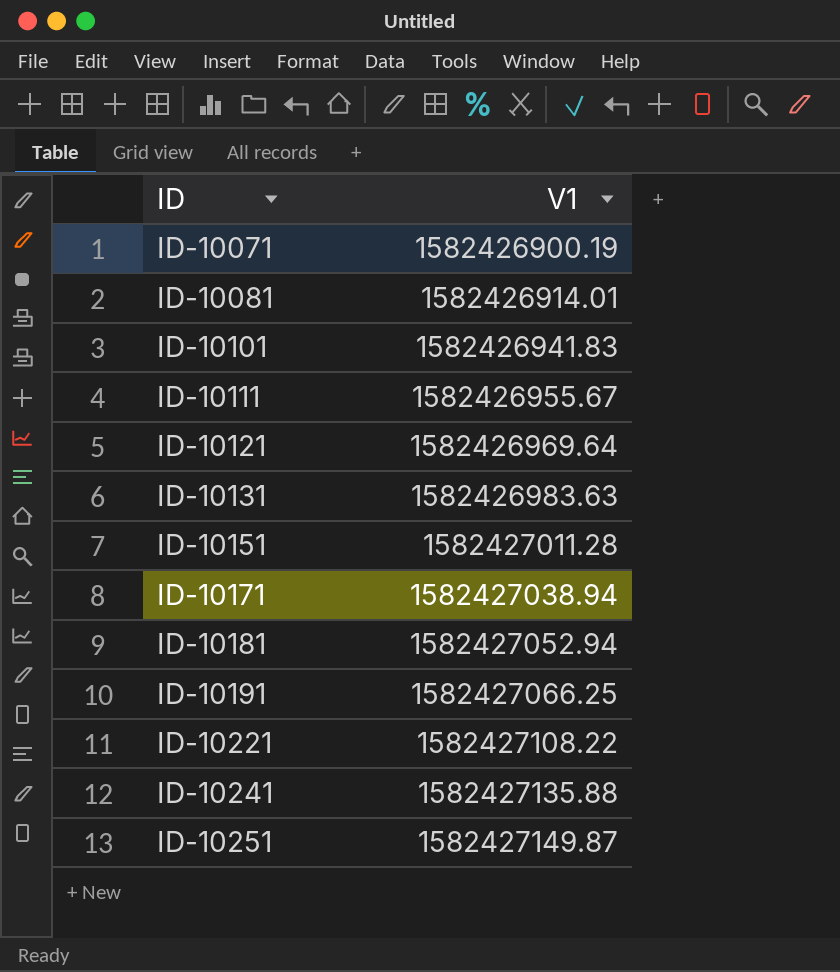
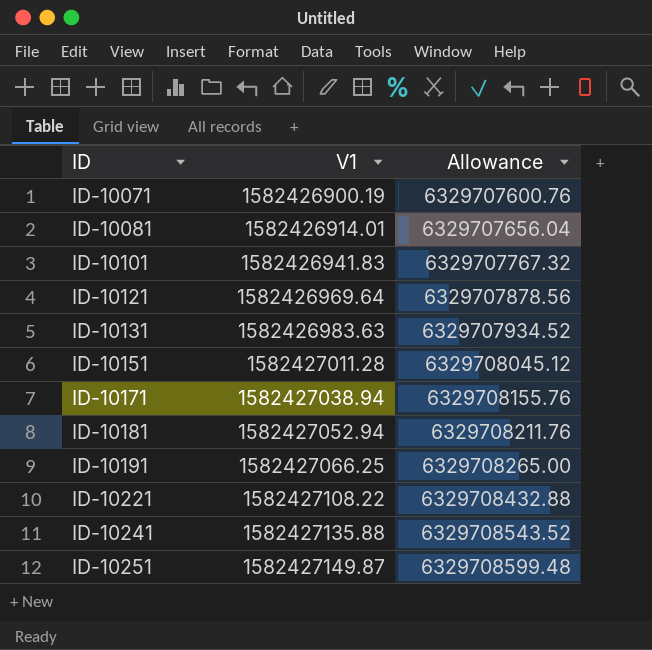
column Allowance | formula: none -> [V1] * 4
row ID-10111: 1582426955.67 -> none

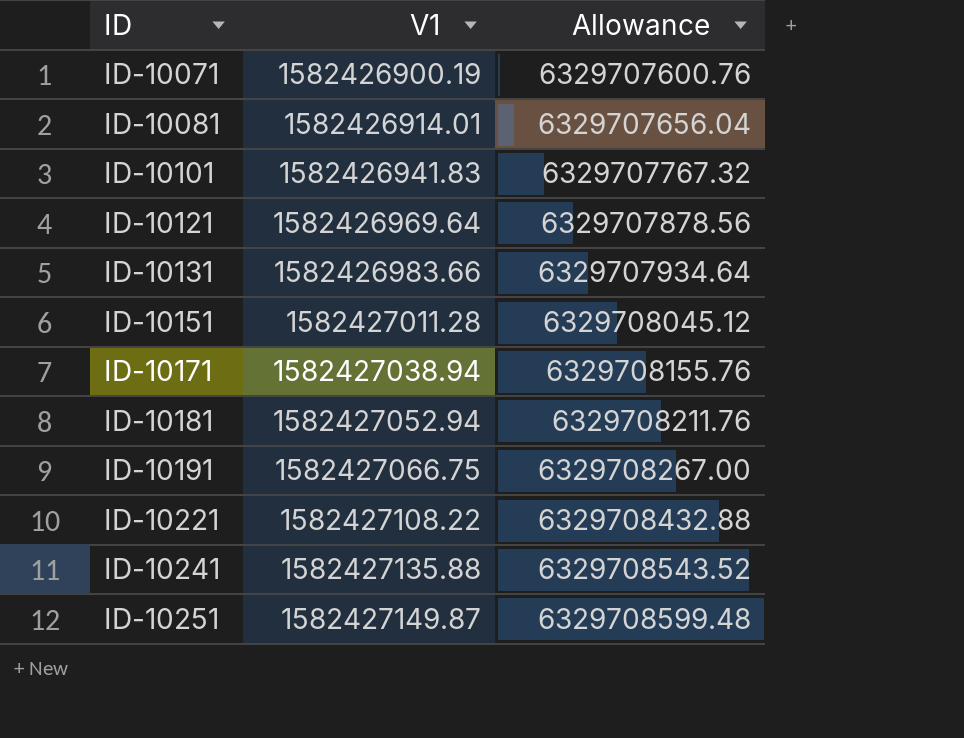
ID-10131 | V1: 1582426983.63 -> 1582426983.66
ID-10131 | Allowance: 6329707934.52 -> 6329707934.64
ID-10191 | V1: 1582427066.25 -> 1582427066.75
ID-10191 | Allowance: 6329708265.00 -> 6329708267.00

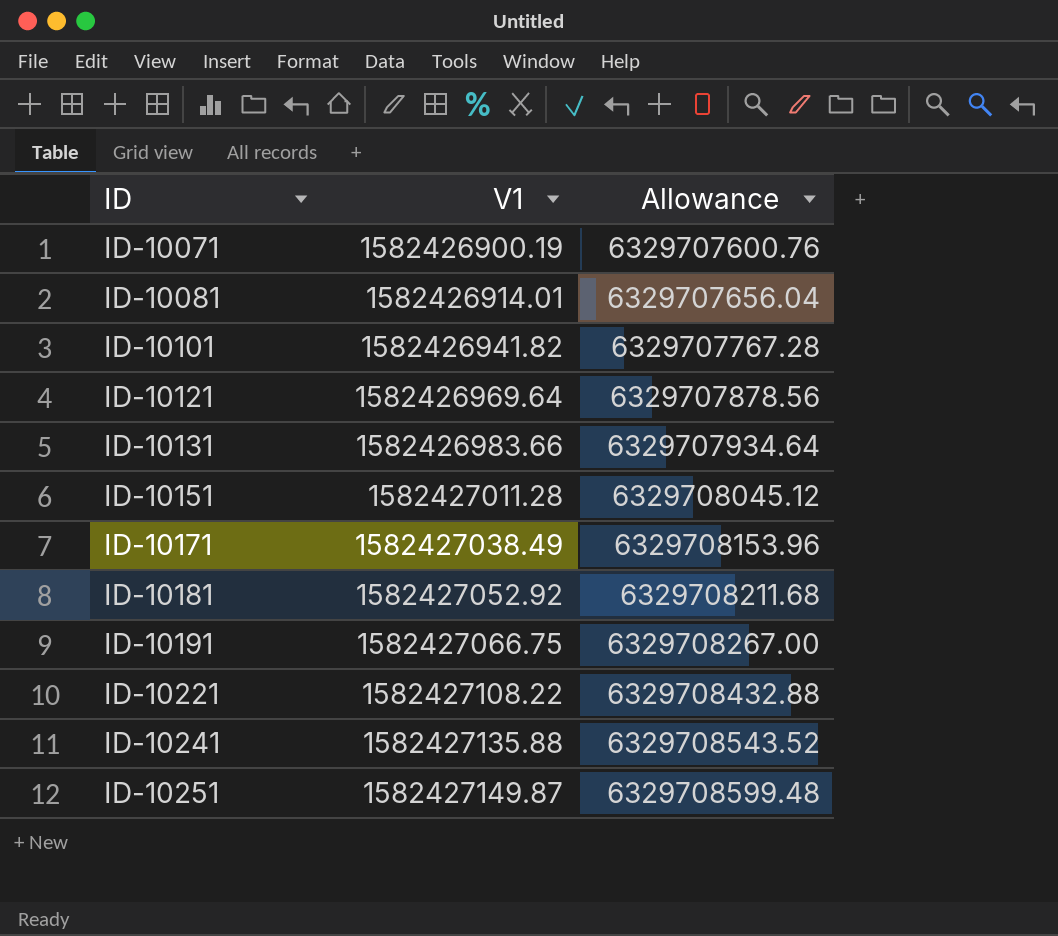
ID-10101 | V1: 1582426941.83 -> 1582426941.82
ID-10101 | Allowance: 6329707767.32 -> 6329707767.28
ID-10171 | V1: 1582427038.94 -> 1582427038.49
ID-10171 | Allowance: 6329708155.76 -> 6329708153.96
ID-10181 | V1: 1582427052.94 -> 1582427052.92
ID-10181 | Allowance: 6329708211.76 -> 6329708211.68

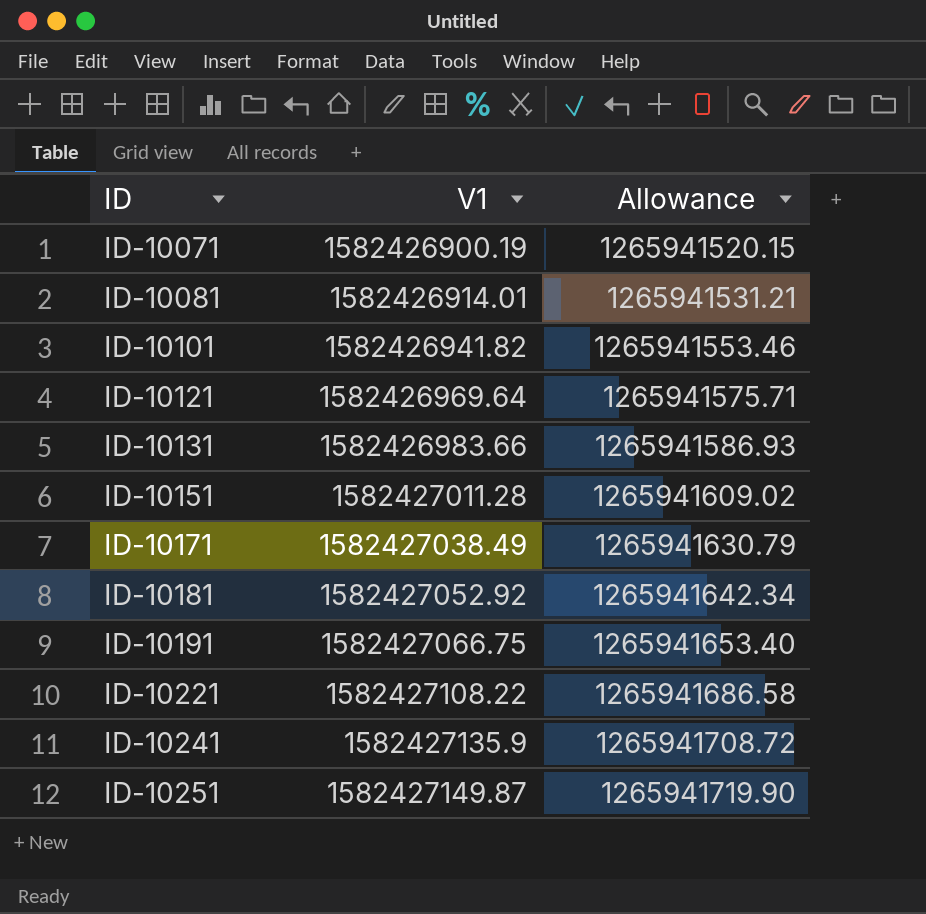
column Allowance | formula: [V1] * 4 -> [V1] * 0.8
ID-10241 | V1: 1582427135.88 -> 1582427135.9

